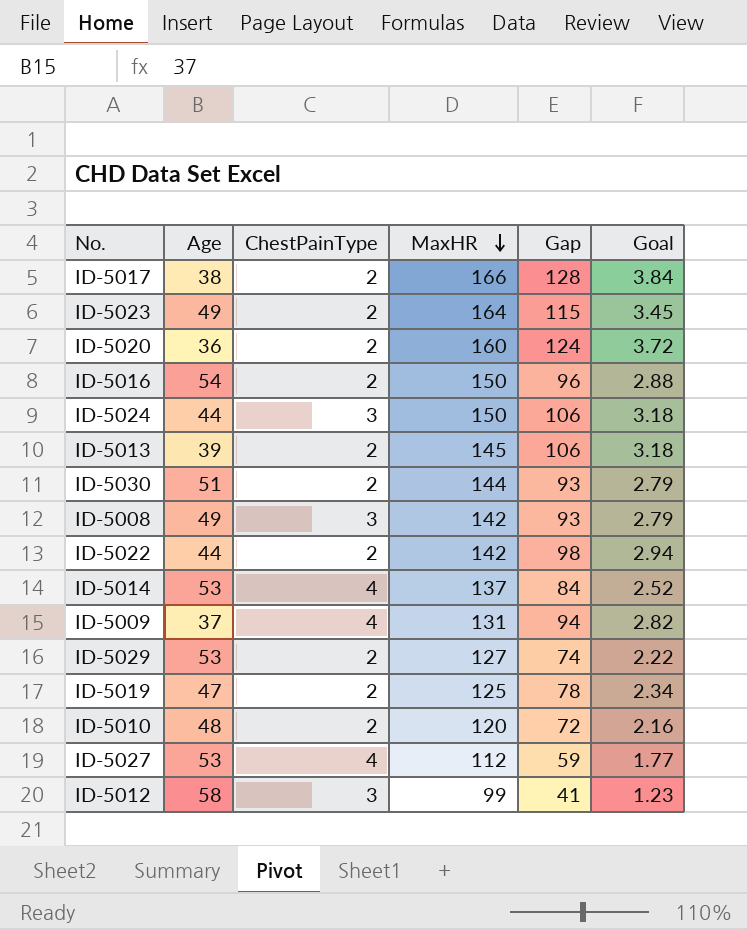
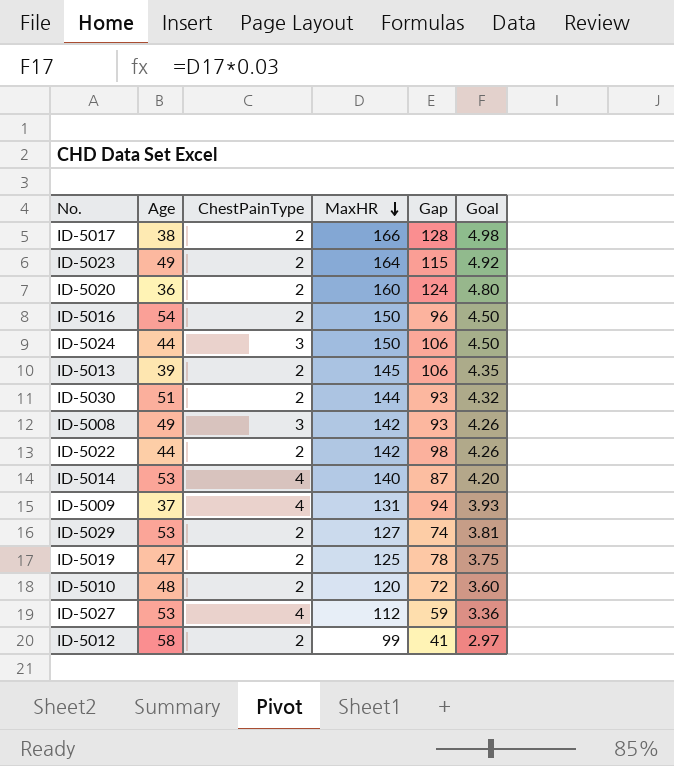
column Goal | formula: [Gap] * 0.03 -> [MaxHR] * 0.03
ID-5014 | MaxHR: 137 -> 140
ID-5014 | Gap: 84 -> 87
ID-5012 | ChestPainType: 3 -> 2

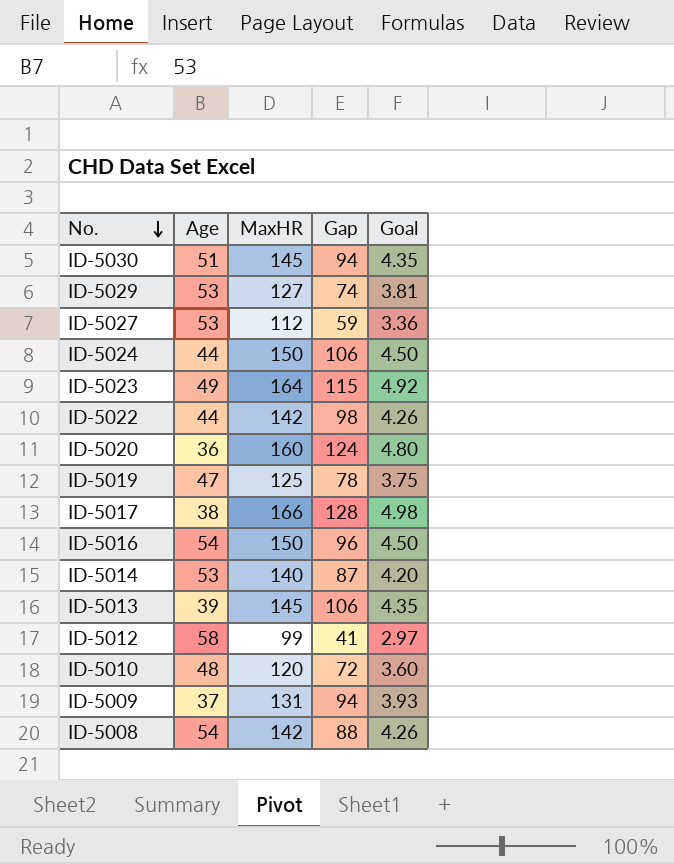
row order: MaxHR descending -> No. descending
column ChestPainType | position: 3 -> none
ID-5030 | MaxHR: 144 -> 145
ID-5030 | Gap: 93 -> 94
ID-5030 | Goal: 4.32 -> 4.35
ID-5008 | Age: 49 -> 54
ID-5008 | Gap: 93 -> 88

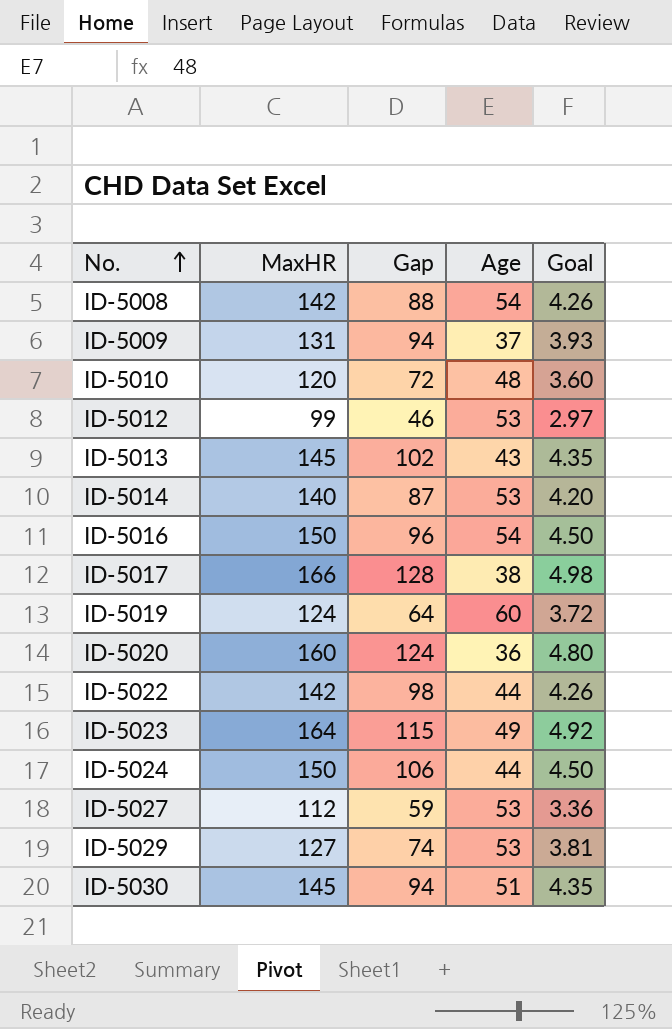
row order: No. descending -> No. ascending
column Age | position: 2 -> 4
ID-5012 | Gap: 41 -> 46
ID-5012 | Age: 58 -> 53
ID-5013 | Gap: 106 -> 102
ID-5013 | Age: 39 -> 43
ID-5019 | MaxHR: 125 -> 124
ID-5019 | Gap: 78 -> 64
ID-5019 | Age: 47 -> 60
ID-5019 | Goal: 3.75 -> 3.72

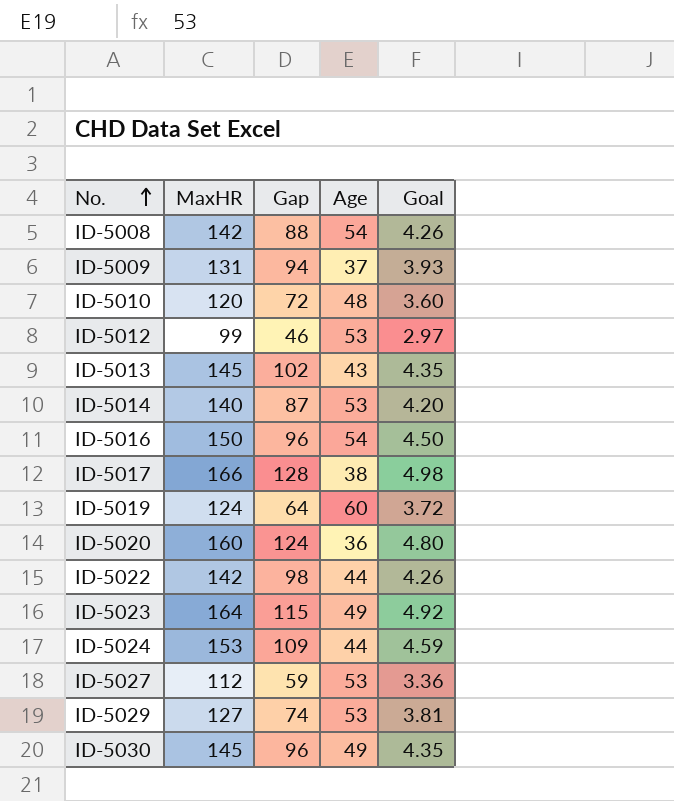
ID-5024 | MaxHR: 150 -> 153
ID-5024 | Gap: 106 -> 109
ID-5024 | Goal: 4.50 -> 4.59
ID-5030 | Gap: 94 -> 96
ID-5030 | Age: 51 -> 49

